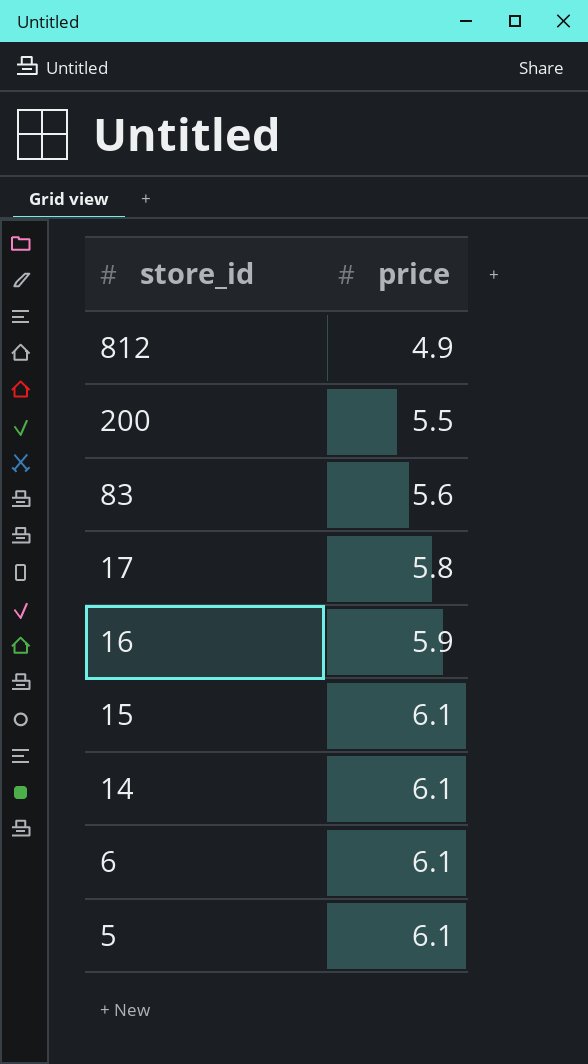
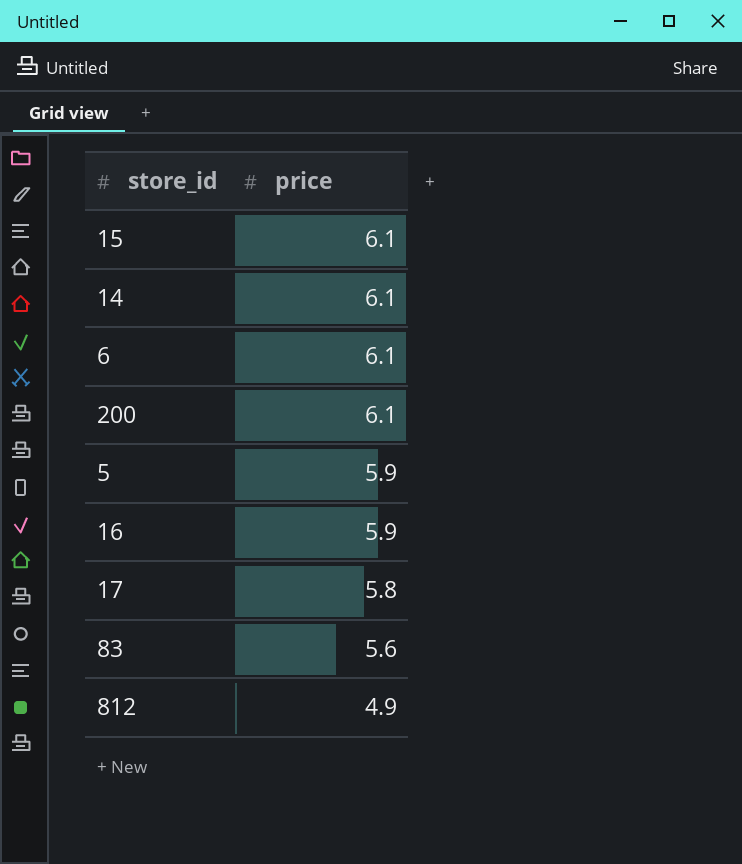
row order: store_id descending -> price descending
200 | price: 5.5 -> 6.1
5 | price: 6.1 -> 5.9

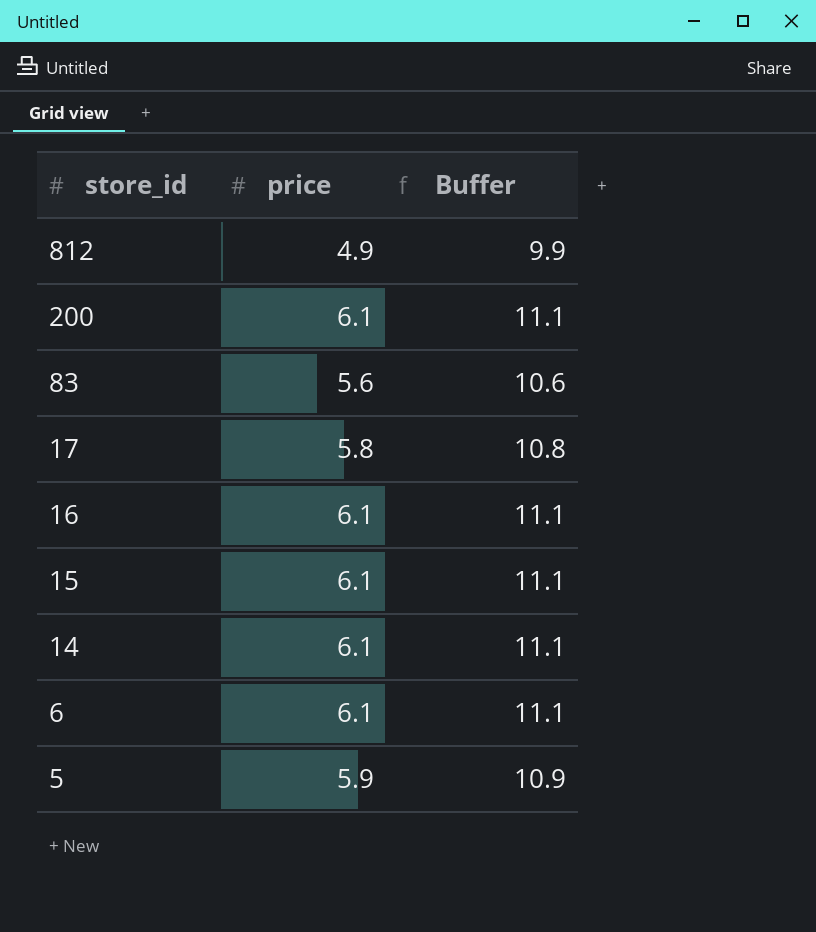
row order: price descending -> store_id descending
column Buffer | formula: none -> [price] + 5
16 | price: 5.9 -> 6.1

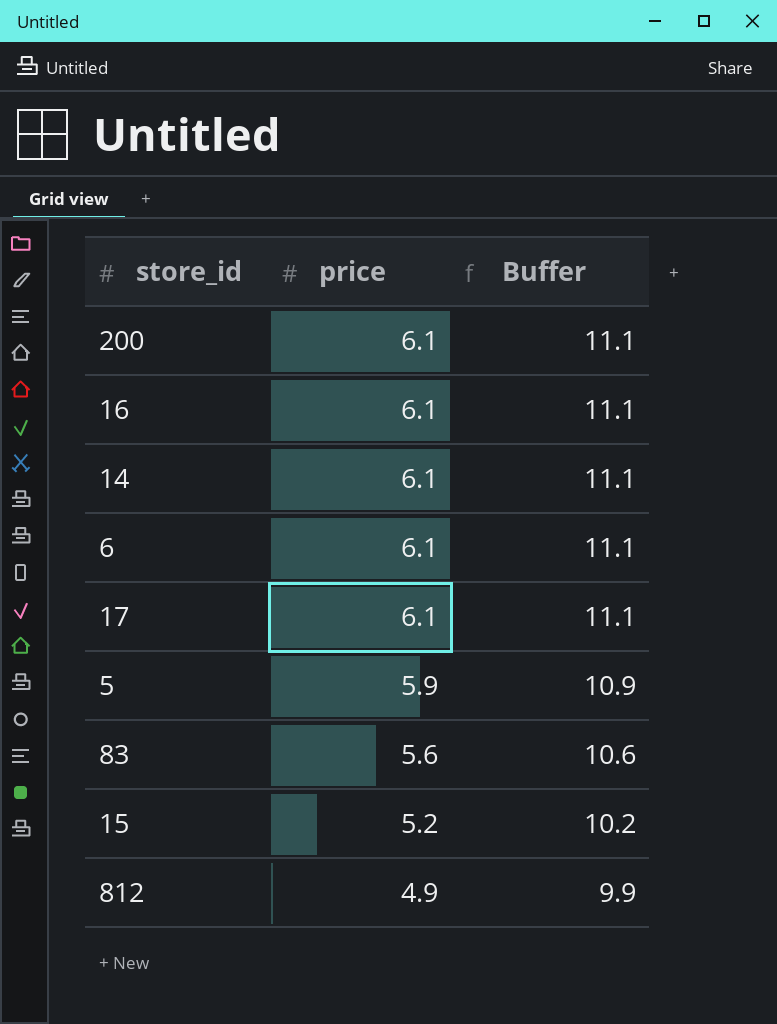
row order: store_id descending -> price descending
17 | price: 5.8 -> 6.1
17 | Buffer: 10.8 -> 11.1
15 | price: 6.1 -> 5.2
15 | Buffer: 11.1 -> 10.2

